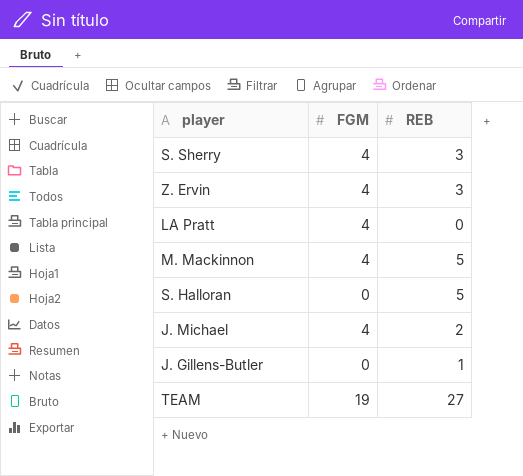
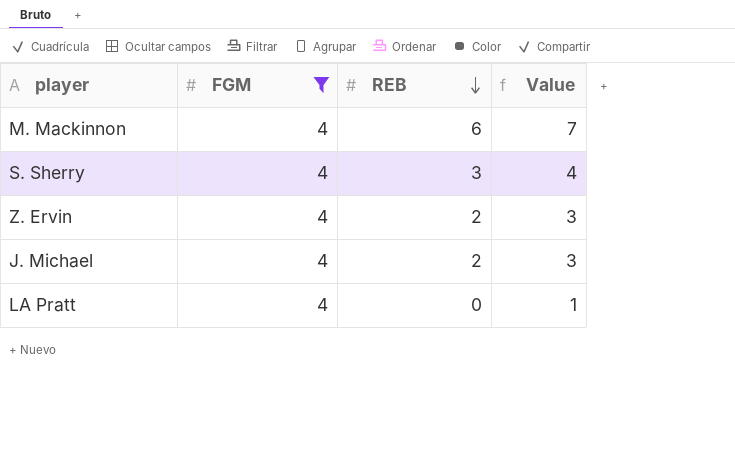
filter: none -> FGM = 4
row order: none -> REB descending
column Value | formula: none -> [REB] + 1
M. Mackinnon | REB: 5 -> 6
Z. Ervin | REB: 3 -> 2

